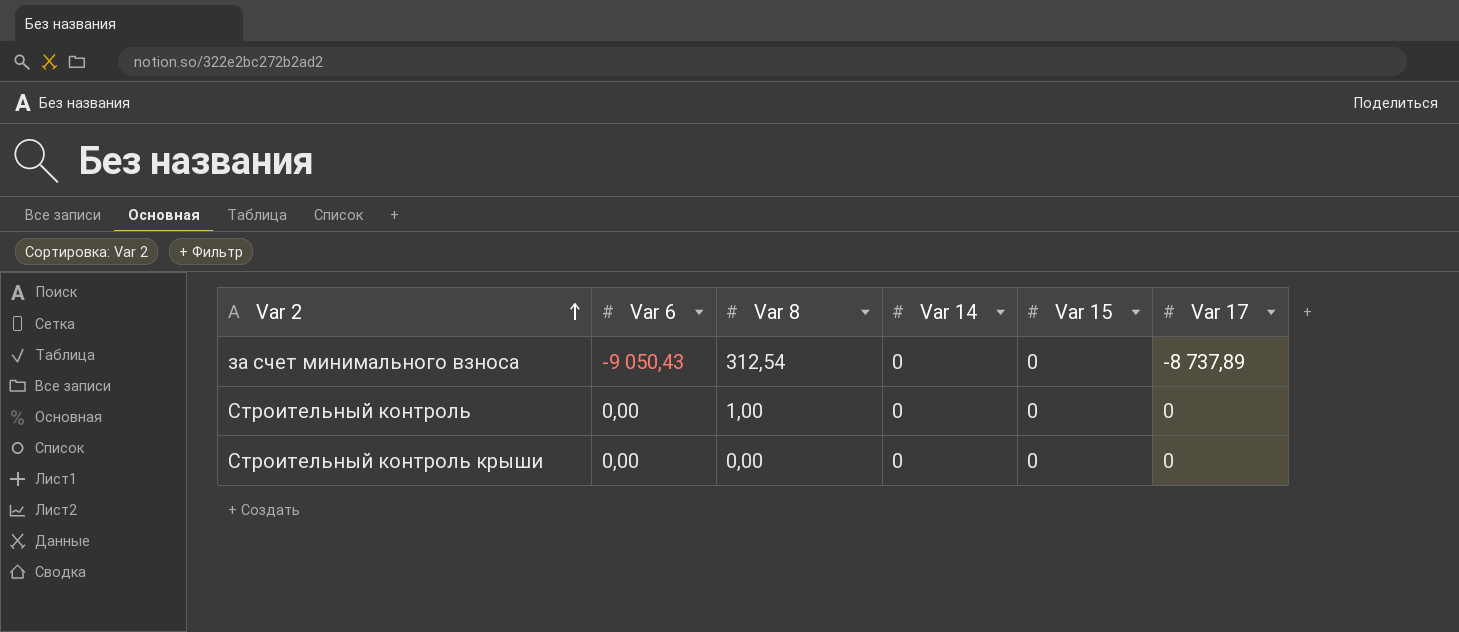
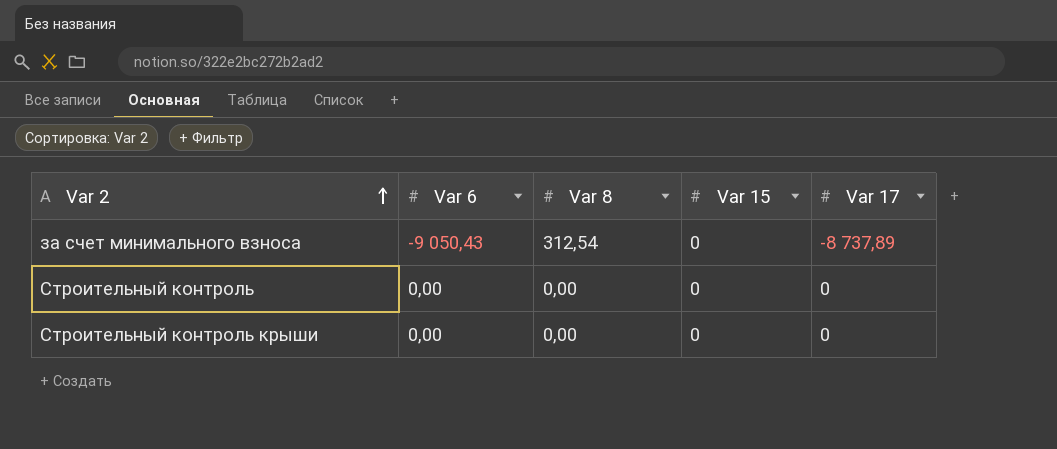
column Var 14 | position: 4 -> none
Строительный контроль | Var 8: 1,00 -> 0,00

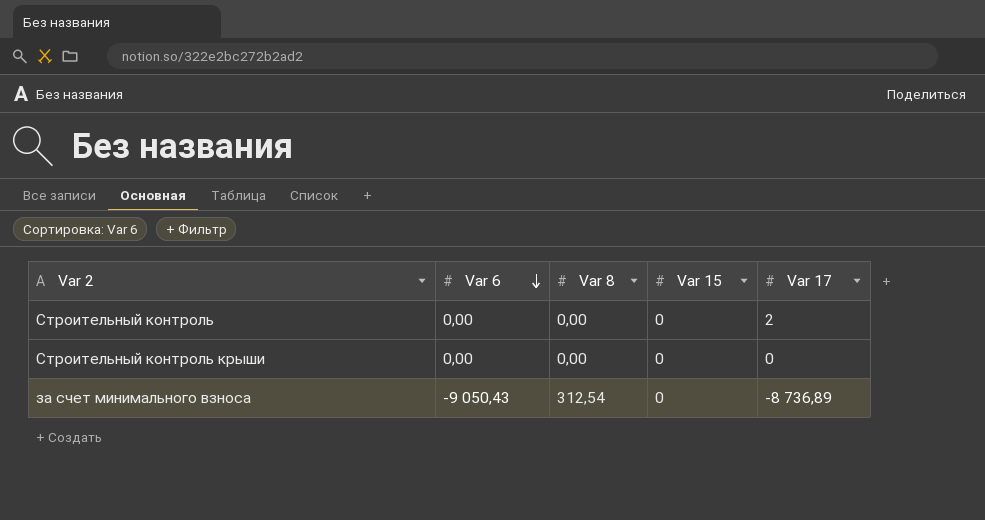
row order: Var 2 ascending -> Var 6 descending
Строительный контроль | Var 17: 0 -> 2
за счет минимального взноса | Var 17: -8 737,89 -> -8 736,89

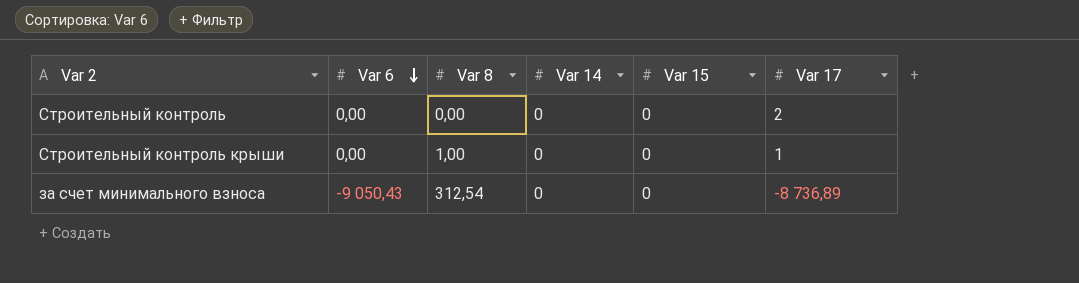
column Var 14 | position: none -> 4
Строительный контроль крыши | Var 8: 0,00 -> 1,00
Строительный контроль крыши | Var 17: 0 -> 1

